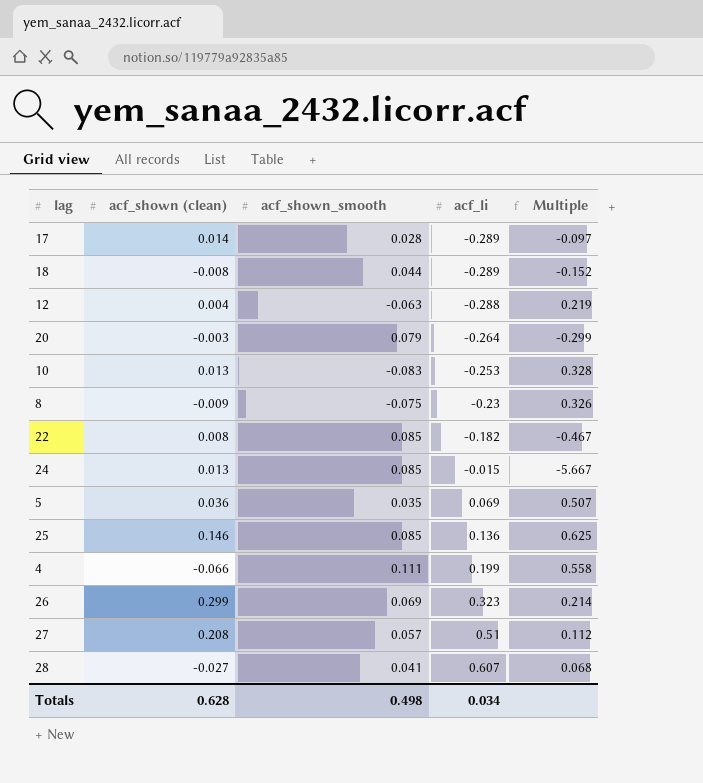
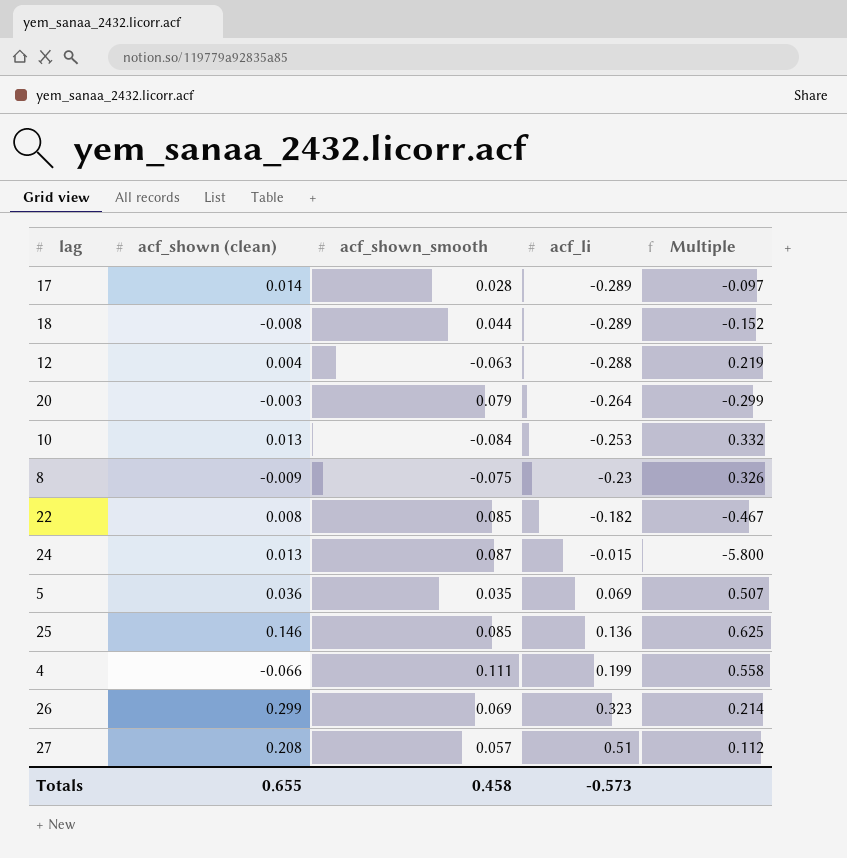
row 28: -0.027 | 0.041 | 0.607 | 0.068 -> none
10 | acf_shown_smooth: -0.083 -> -0.084
10 | Multiple: 0.328 -> 0.332
24 | acf_shown_smooth: 0.085 -> 0.087
24 | Multiple: -5.667 -> -5.800
Totals | acf_shown (clean): 0.628 -> 0.655
Totals | acf_shown_smooth: 0.498 -> 0.458
Totals | acf_li: 0.034 -> -0.573

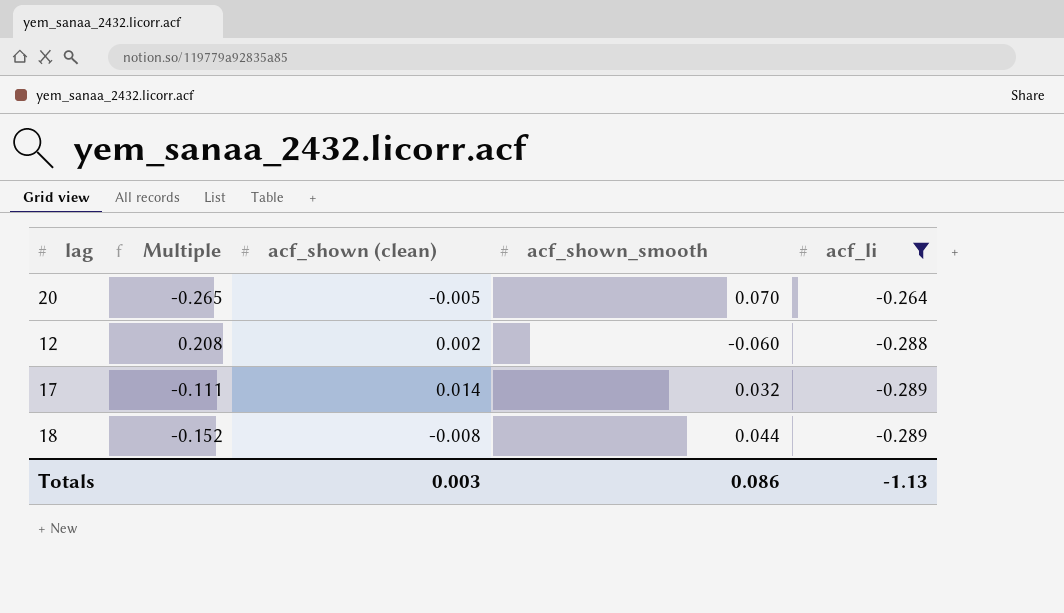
filter: none -> acf_li <= -0.264
row order: acf_li ascending -> acf_li descending
column Multiple | position: 5 -> 2
20 | Multiple: -0.299 -> -0.265
20 | acf_shown (clean): -0.003 -> -0.005
20 | acf_shown_smooth: 0.079 -> 0.070
12 | Multiple: 0.219 -> 0.208
12 | acf_shown (clean): 0.004 -> 0.002
12 | acf_shown_smooth: -0.063 -> -0.060
17 | Multiple: -0.097 -> -0.111
17 | acf_shown_smooth: 0.028 -> 0.032
Totals | acf_shown (clean): 0.655 -> 0.003
Totals | acf_shown_smooth: 0.458 -> 0.086
Totals | acf_li: -0.573 -> -1.13

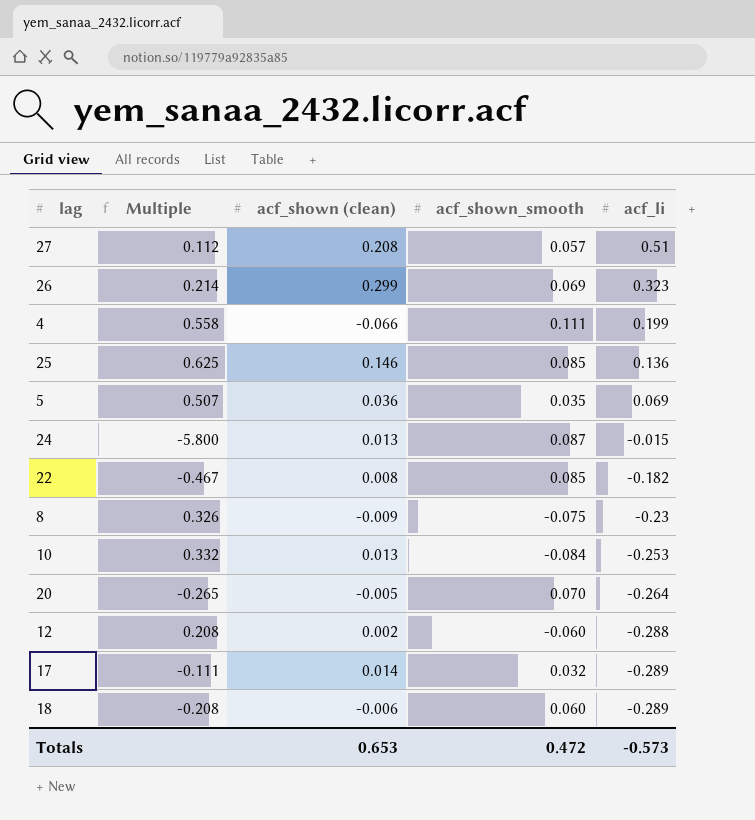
filter: acf_li <= -0.264 -> none
18 | Multiple: -0.152 -> -0.208
18 | acf_shown (clean): -0.008 -> -0.006
18 | acf_shown_smooth: 0.044 -> 0.060
Totals | acf_shown (clean): 0.003 -> 0.653
Totals | acf_shown_smooth: 0.086 -> 0.472
Totals | acf_li: -1.13 -> -0.573

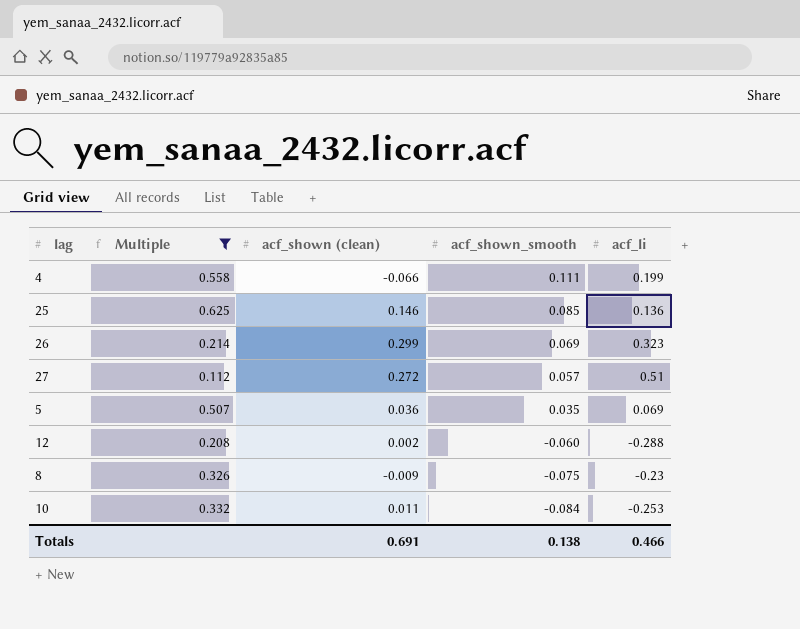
filter: none -> Multiple >= 0.112
row order: acf_li descending -> acf_shown_smooth descending
27 | acf_shown (clean): 0.208 -> 0.272
10 | acf_shown (clean): 0.013 -> 0.011
Totals | acf_shown (clean): 0.653 -> 0.691
Totals | acf_shown_smooth: 0.472 -> 0.138
Totals | acf_li: -0.573 -> 0.466

